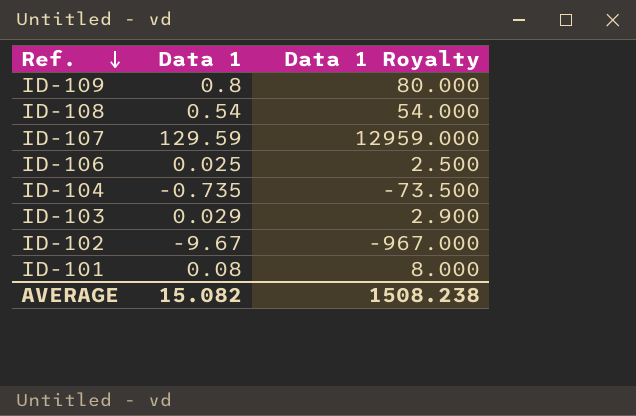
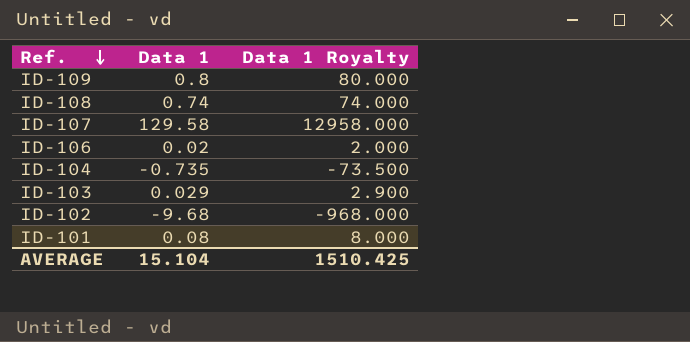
ID-108 | Data 1: 0.54 -> 0.74
ID-108 | Data 1 Royalty: 54.000 -> 74.000
ID-107 | Data 1: 129.59 -> 129.58
ID-107 | Data 1 Royalty: 12959.000 -> 12958.000
ID-106 | Data 1: 0.025 -> 0.02
ID-106 | Data 1 Royalty: 2.500 -> 2.000
ID-102 | Data 1: -9.67 -> -9.68
ID-102 | Data 1 Royalty: -967.000 -> -968.000
AVERAGE | Data 1: 15.082 -> 15.104
AVERAGE | Data 1 Royalty: 1508.238 -> 1510.425

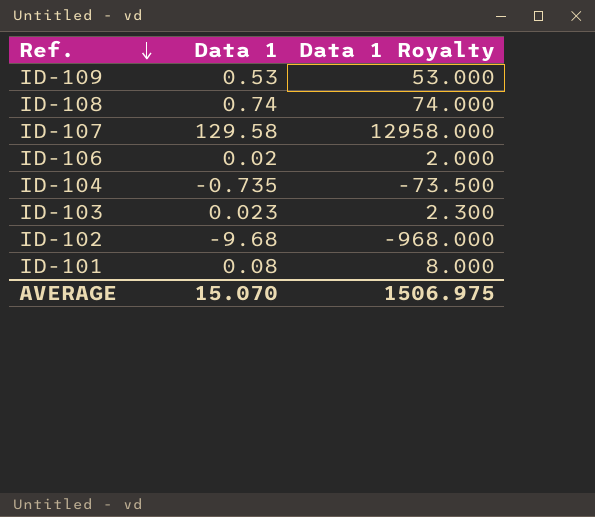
ID-109 | Data 1: 0.8 -> 0.53
ID-109 | Data 1 Royalty: 80.000 -> 53.000
ID-103 | Data 1: 0.029 -> 0.023
ID-103 | Data 1 Royalty: 2.900 -> 2.300
AVERAGE | Data 1: 15.104 -> 15.070
AVERAGE | Data 1 Royalty: 1510.425 -> 1506.975

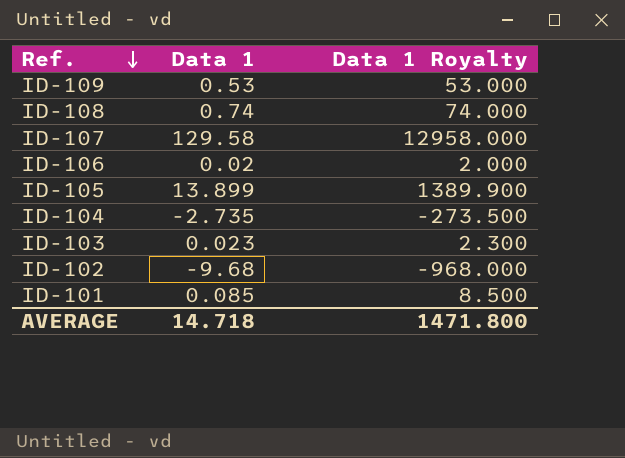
row ID-105: none -> 13.899 | 1389.900
ID-104 | Data 1: -0.735 -> -2.735
ID-104 | Data 1 Royalty: -73.500 -> -273.500
ID-101 | Data 1: 0.08 -> 0.085
ID-101 | Data 1 Royalty: 8.000 -> 8.500
AVERAGE | Data 1: 15.070 -> 14.718
AVERAGE | Data 1 Royalty: 1506.975 -> 1471.800

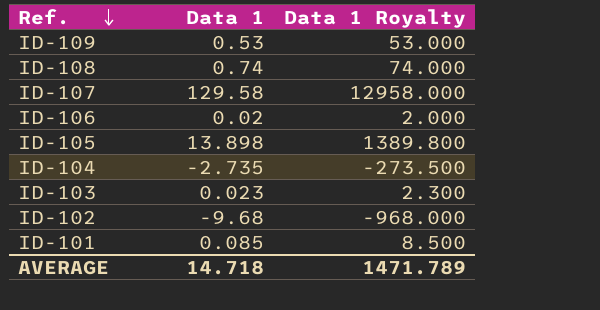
ID-105 | Data 1: 13.899 -> 13.898
ID-105 | Data 1 Royalty: 1389.900 -> 1389.800
AVERAGE | Data 1 Royalty: 1471.800 -> 1471.789

